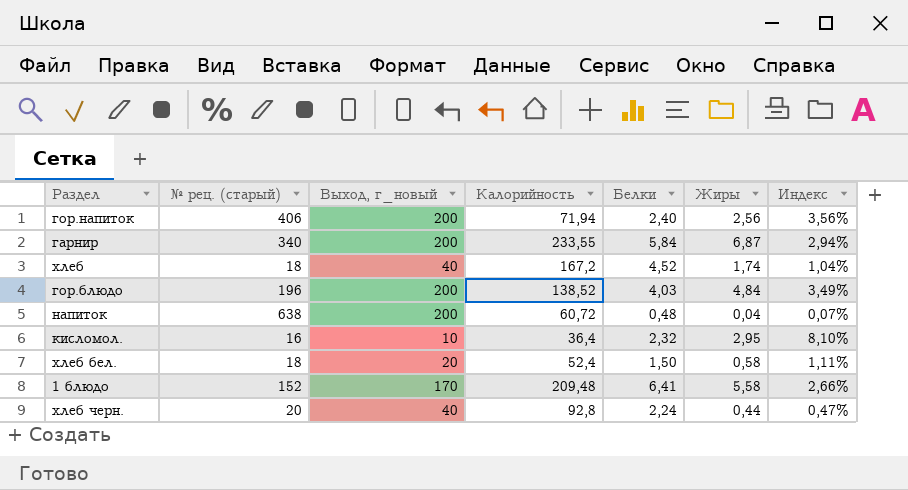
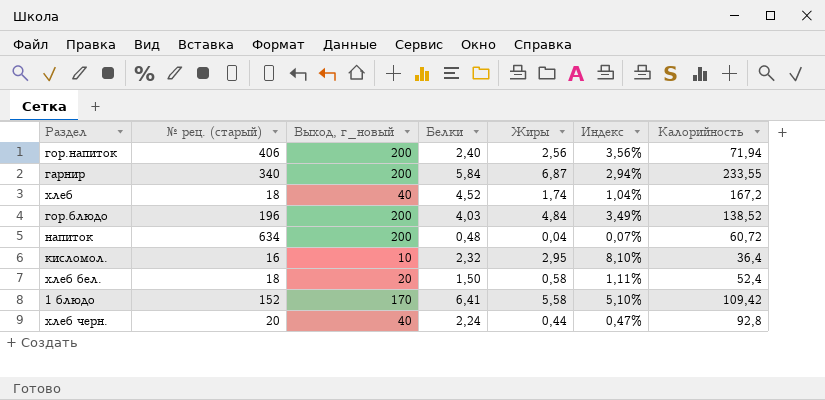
column Калорийность | position: 4 -> 7
напиток | № рец. (старый): 638 -> 634
1 блюдо | Индекс: 2,66% -> 5,10%
1 блюдо | Калорийность: 209,48 -> 109,42

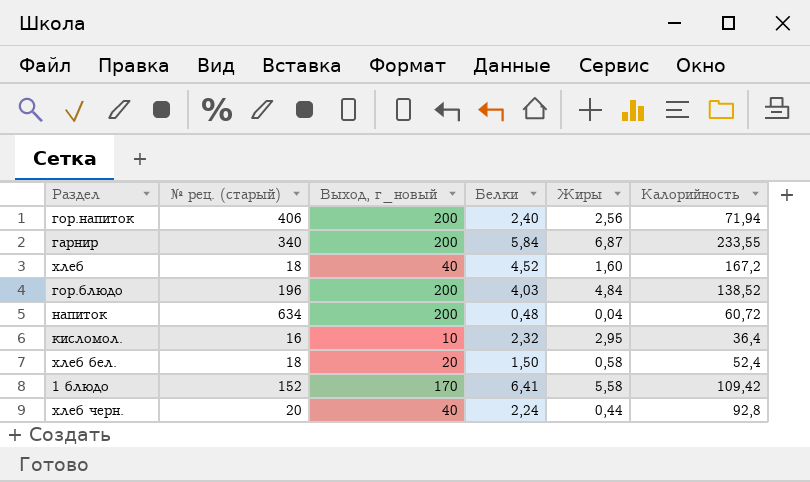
column Индекс | formula: [Жиры] / [Калорийность] -> none
хлеб | Жиры: 1,74 -> 1,60

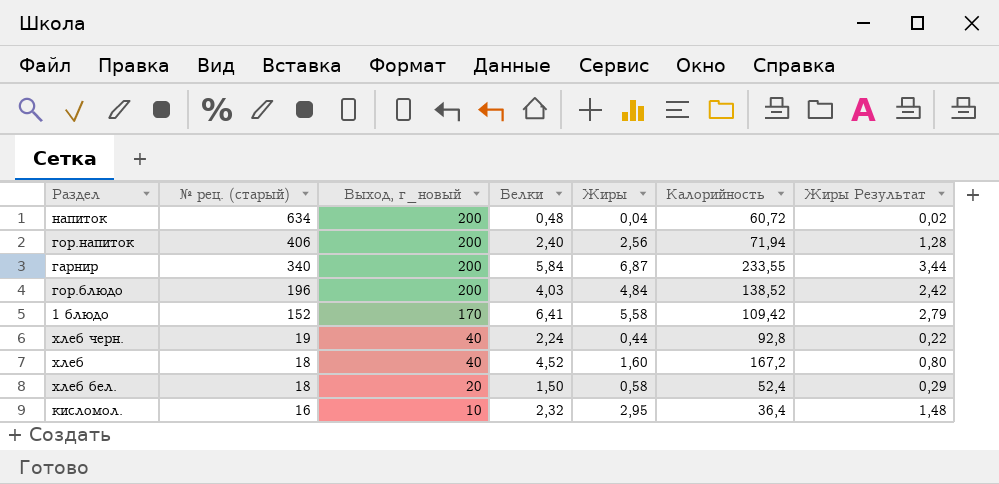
row order: none -> № рец. (старый) descending
column Жиры Результат | formula: none -> [Жиры] * 0,5
хлеб черн. | № рец. (старый): 20 -> 19

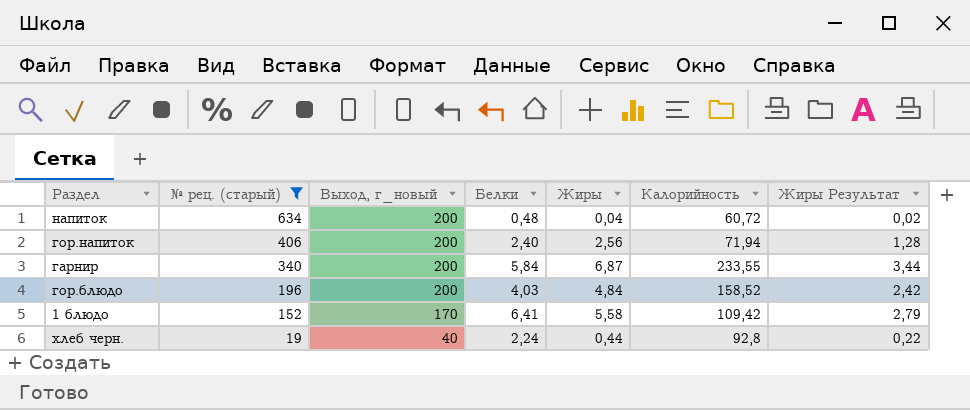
filter: none -> № рец. (старый) >= 19
гор.блюдо | Калорийность: 138,52 -> 158,52

